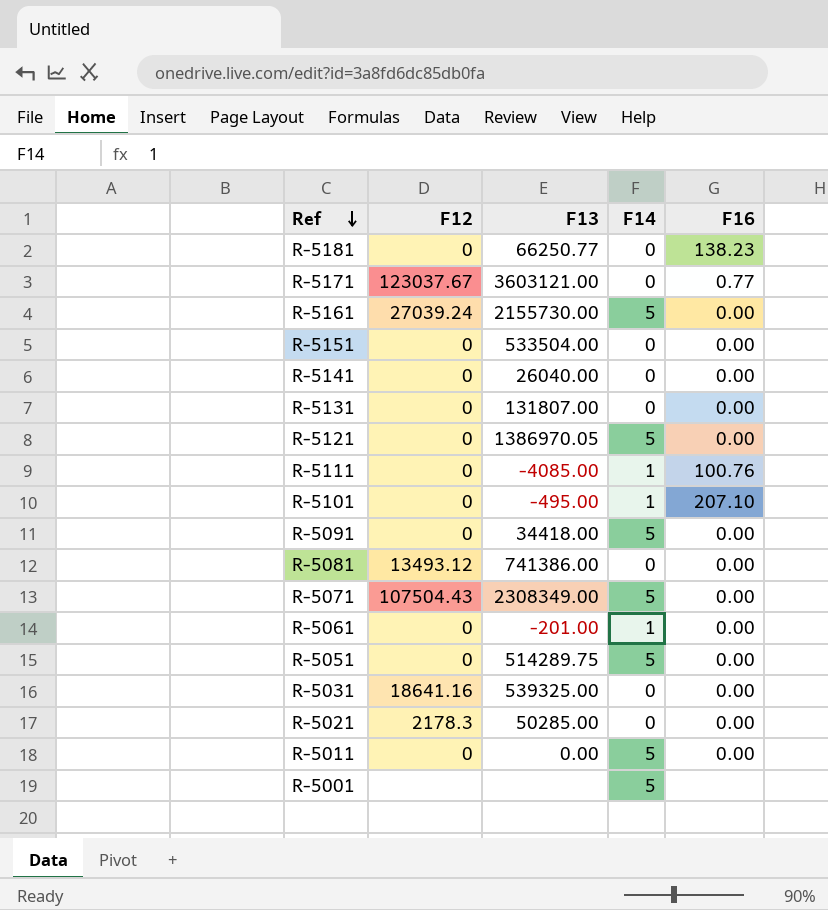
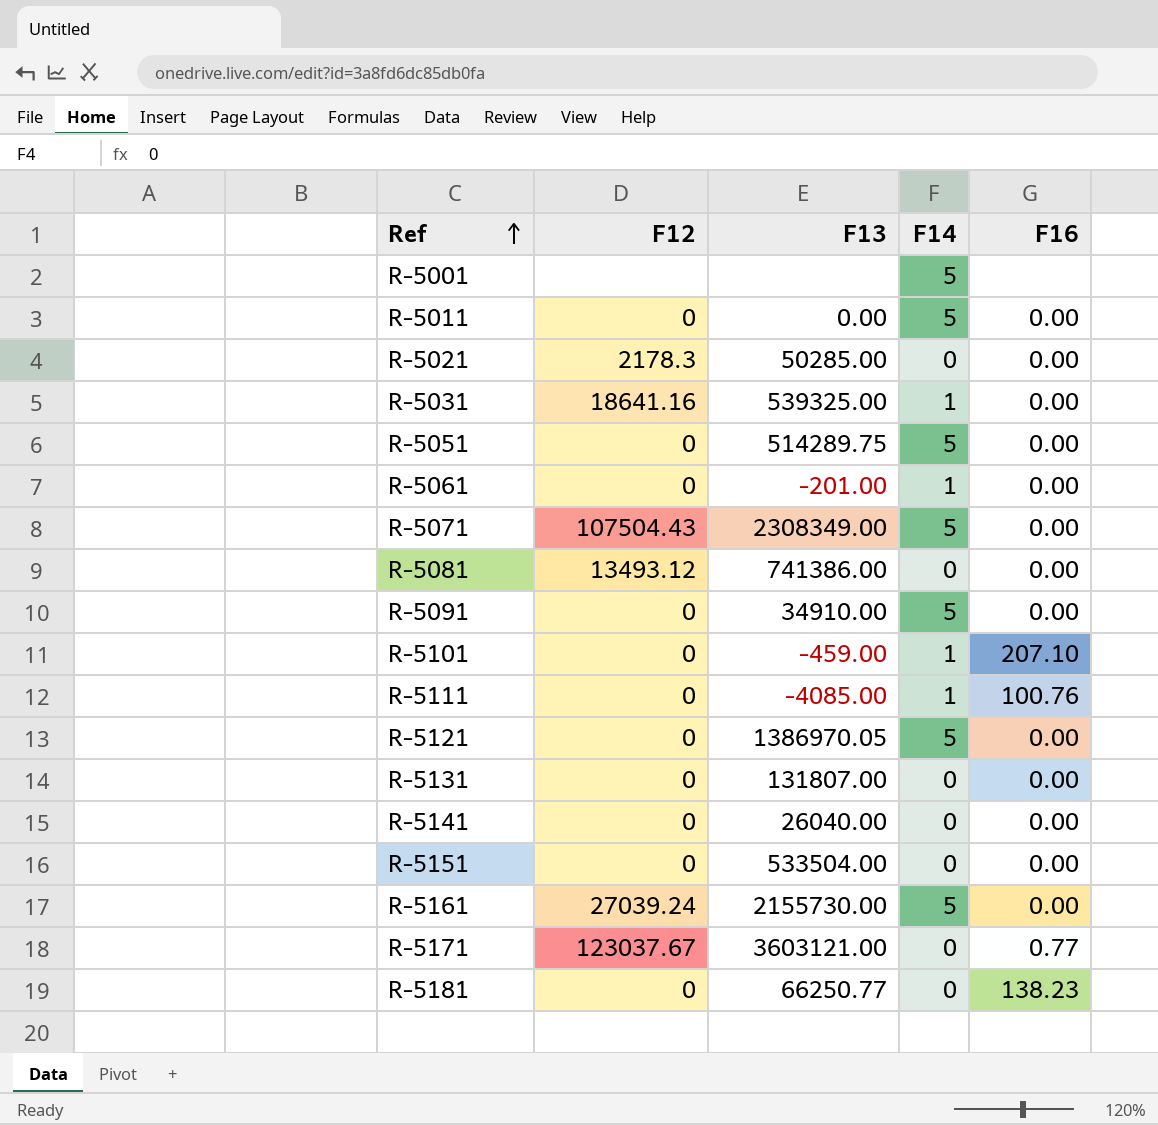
row order: Ref descending -> Ref ascending
R-5031 | F14: 0 -> 1
R-5091 | F13: 34418.00 -> 34910.00
R-5101 | F13: -495.00 -> -459.00

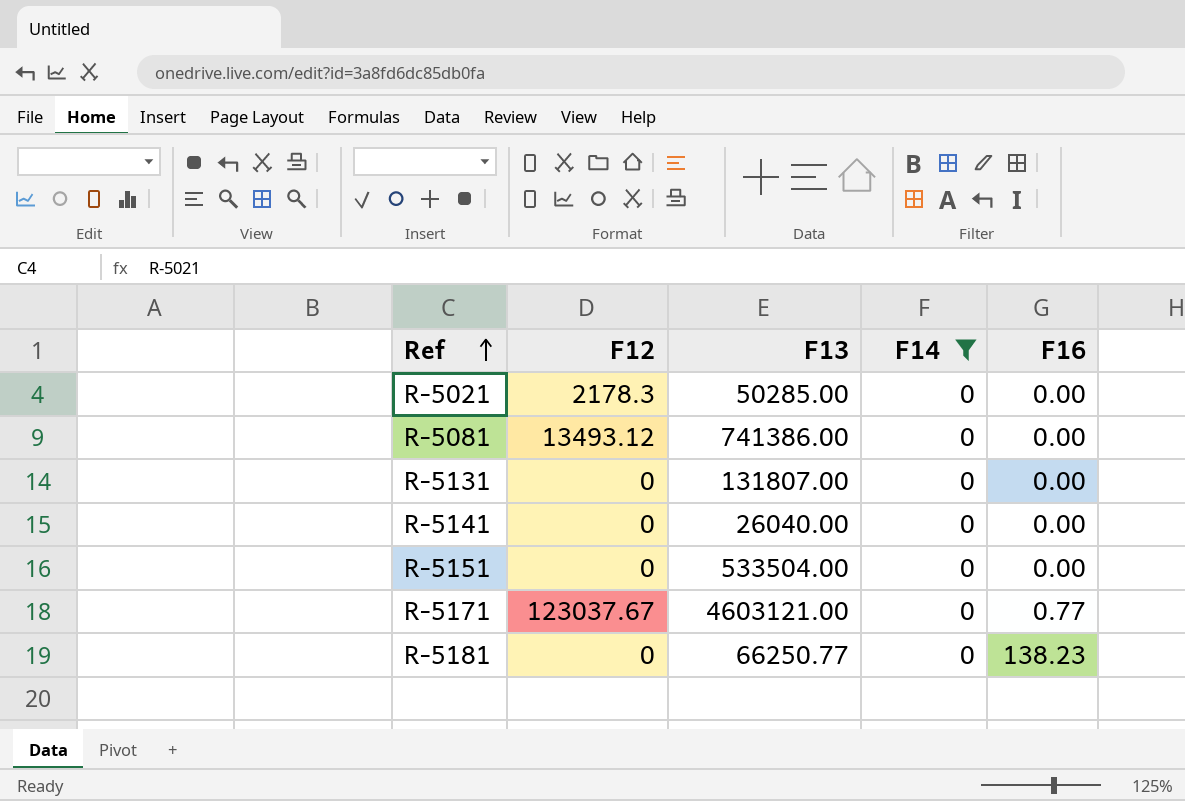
filter: none -> F14 = 0
R-5171 | F13: 3603121.00 -> 4603121.00

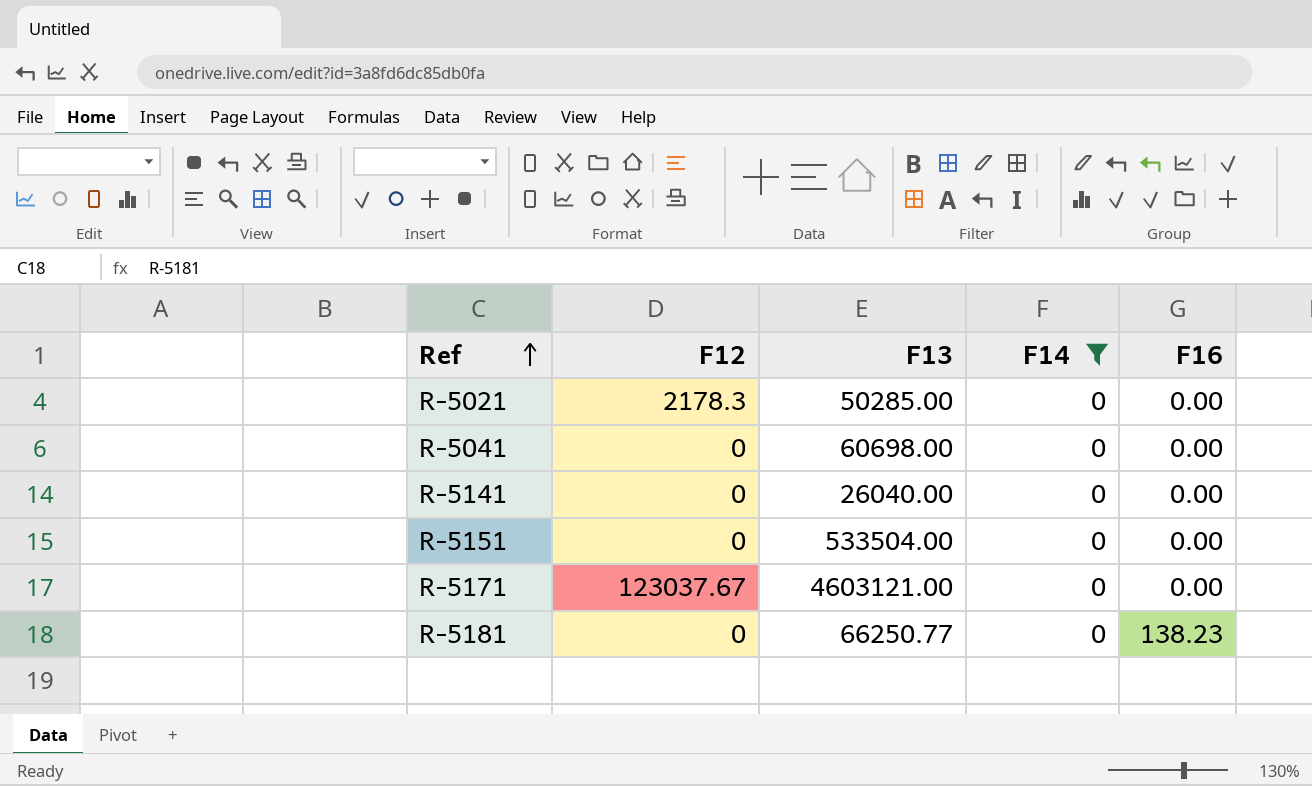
row R-5081: 13493.12 | 741386.00 | 0 | 0.00 -> none
row R-5131: 0 | 131807.00 | 0 | 0.00 -> none
row R-5041: none -> 0 | 60698.00 | 0 | 0.00
R-5171 | F16: 0.77 -> 0.00

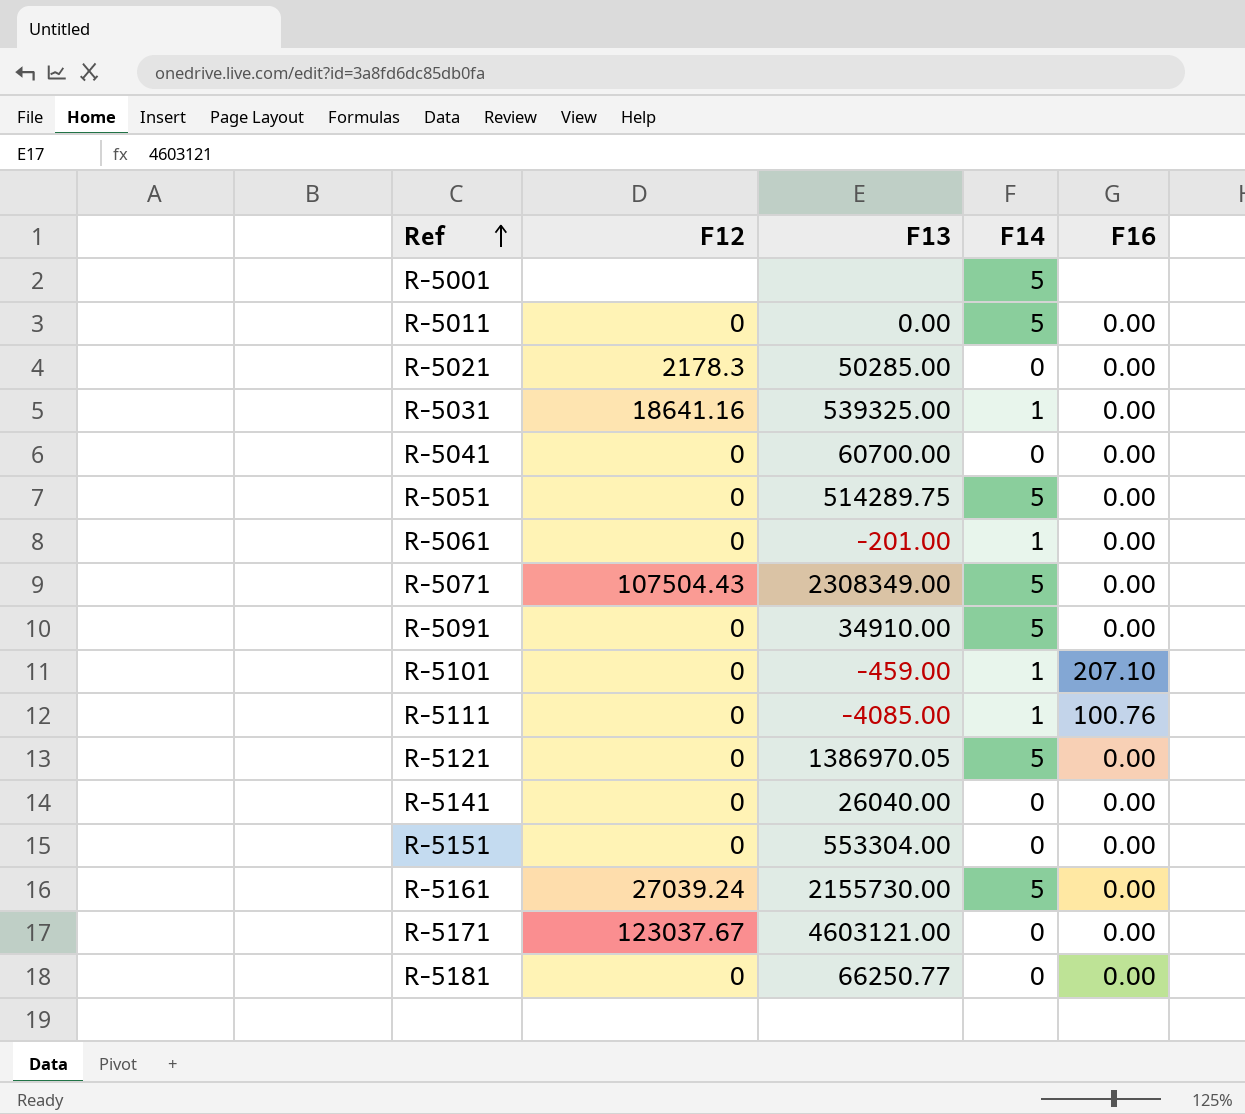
filter: F14 = 0 -> none
R-5041 | F13: 60698.00 -> 60700.00
R-5151 | F13: 533504.00 -> 553304.00
R-5181 | F16: 138.23 -> 0.00

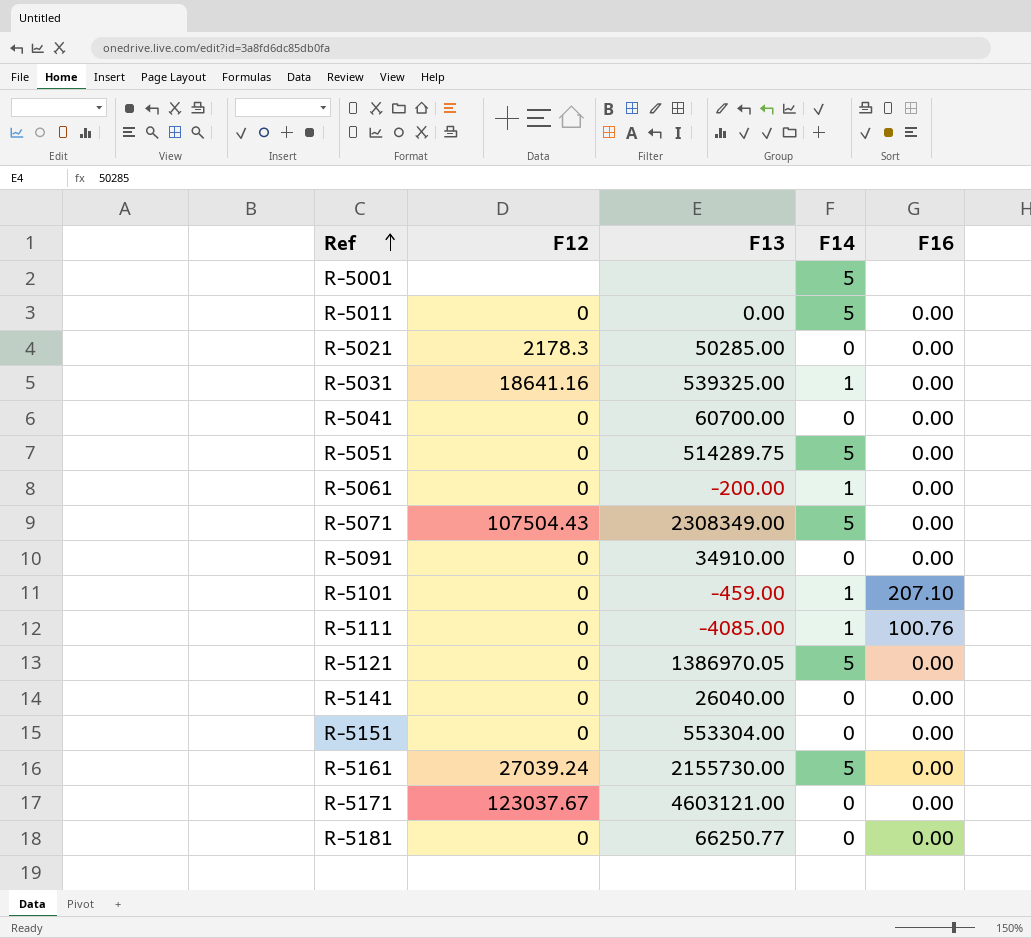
R-5061 | F13: -201.00 -> -200.00
R-5091 | F14: 5 -> 0

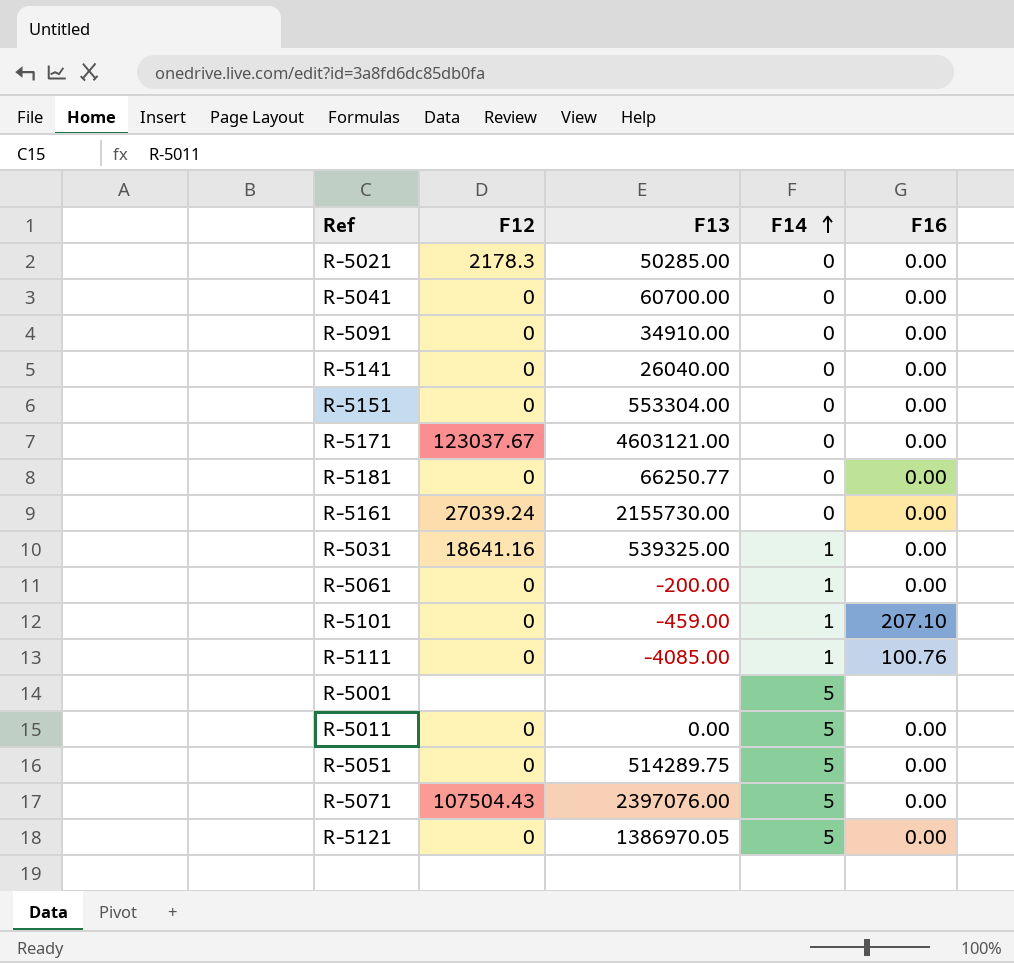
row order: Ref ascending -> F14 ascending
R-5161 | F14: 5 -> 0
R-5071 | F13: 2308349.00 -> 2397076.00

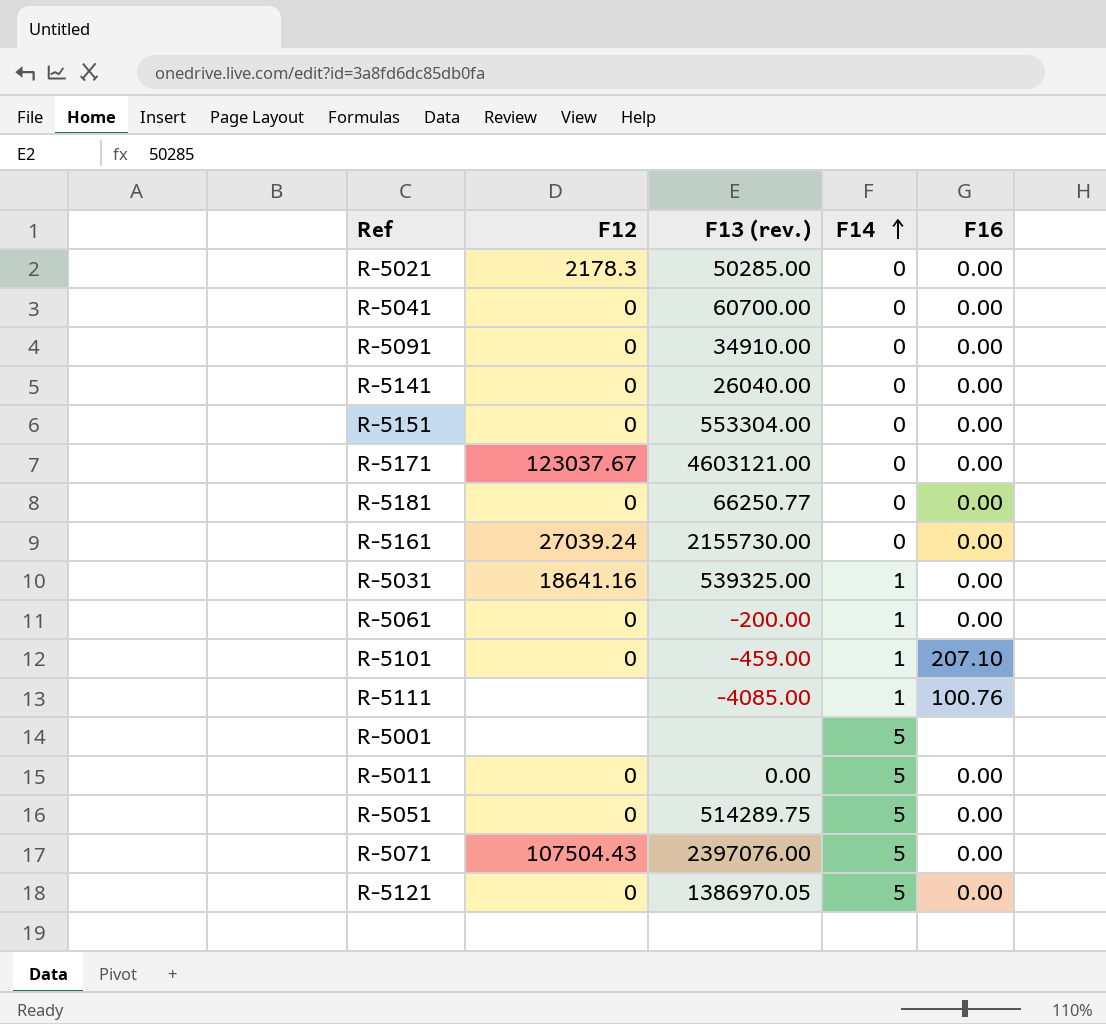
column name: F13 -> F13 (rev.)
R-5111 | F12: 0 -> none

